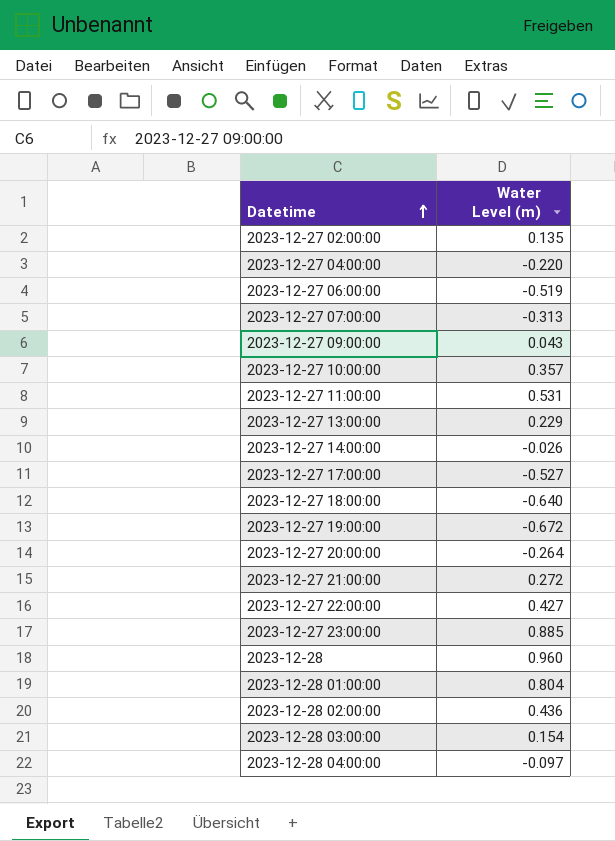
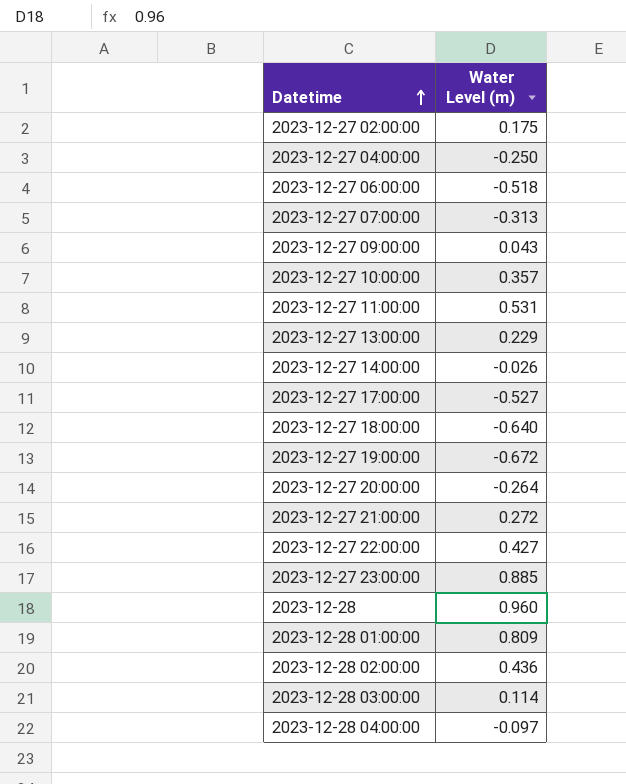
2023-12-27 02:00:00 | Water Level (m): 0.135 -> 0.175
2023-12-27 04:00:00 | Water Level (m): -0.220 -> -0.250
2023-12-27 06:00:00 | Water Level (m): -0.519 -> -0.518
2023-12-28 01:00:00 | Water Level (m): 0.804 -> 0.809
2023-12-28 03:00:00 | Water Level (m): 0.154 -> 0.114

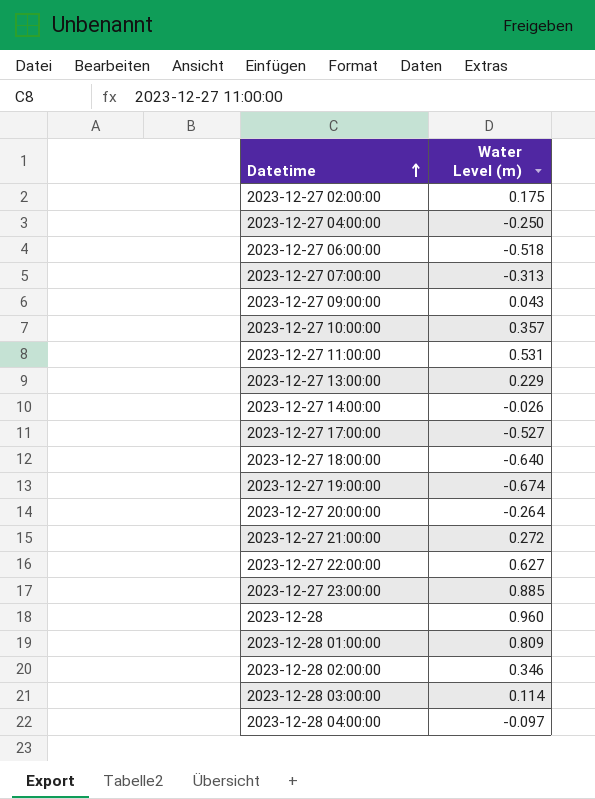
2023-12-27 19:00:00 | Water Level (m): -0.672 -> -0.674
2023-12-27 22:00:00 | Water Level (m): 0.427 -> 0.627
2023-12-28 02:00:00 | Water Level (m): 0.436 -> 0.346

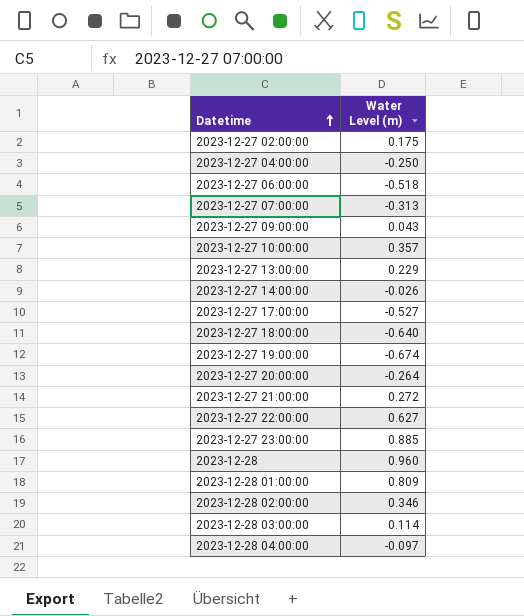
row 2023-12-27 11:00:00: 0.531 -> none

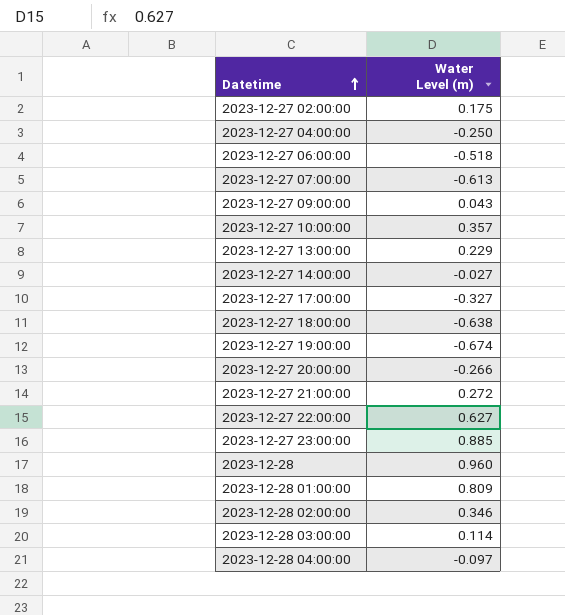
2023-12-27 07:00:00 | Water Level (m): -0.313 -> -0.613
2023-12-27 14:00:00 | Water Level (m): -0.026 -> -0.027
2023-12-27 17:00:00 | Water Level (m): -0.527 -> -0.327
2023-12-27 18:00:00 | Water Level (m): -0.640 -> -0.638
2023-12-27 20:00:00 | Water Level (m): -0.264 -> -0.266

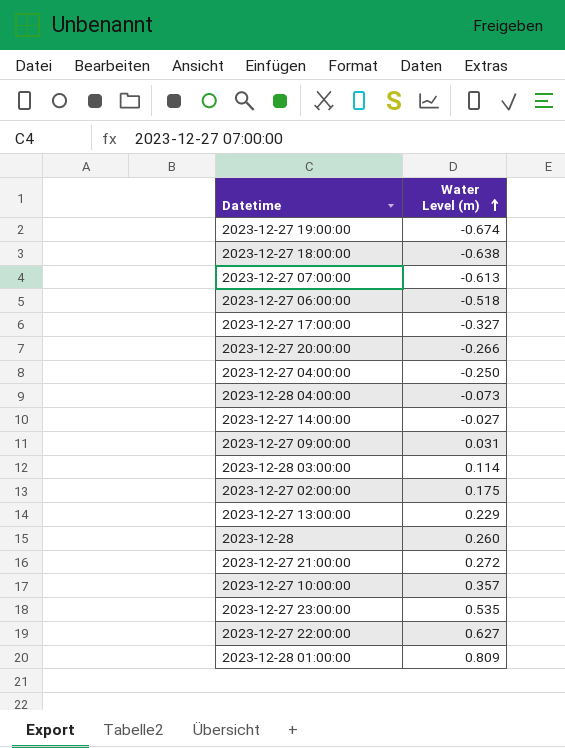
row order: Datetime ascending -> Water Level (m) ascending
row 2023-12-28 02:00:00: 0.346 -> none
2023-12-28 04:00:00 | Water Level (m): -0.097 -> -0.073
2023-12-27 09:00:00 | Water Level (m): 0.043 -> 0.031
2023-12-28 | Water Level (m): 0.960 -> 0.260
2023-12-27 23:00:00 | Water Level (m): 0.885 -> 0.535

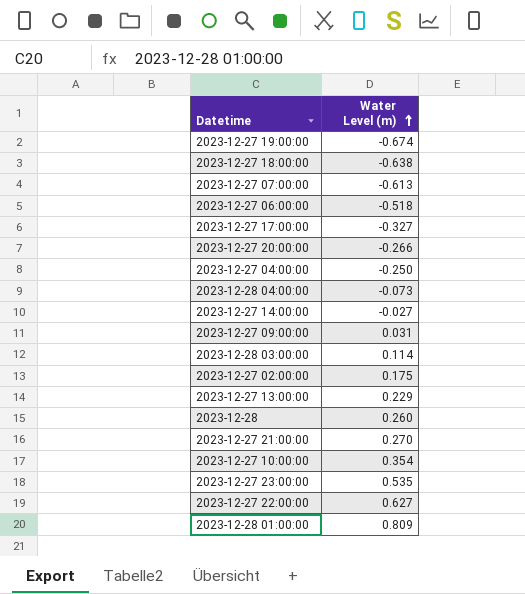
2023-12-27 21:00:00 | Water Level (m): 0.272 -> 0.270
2023-12-27 10:00:00 | Water Level (m): 0.357 -> 0.354

